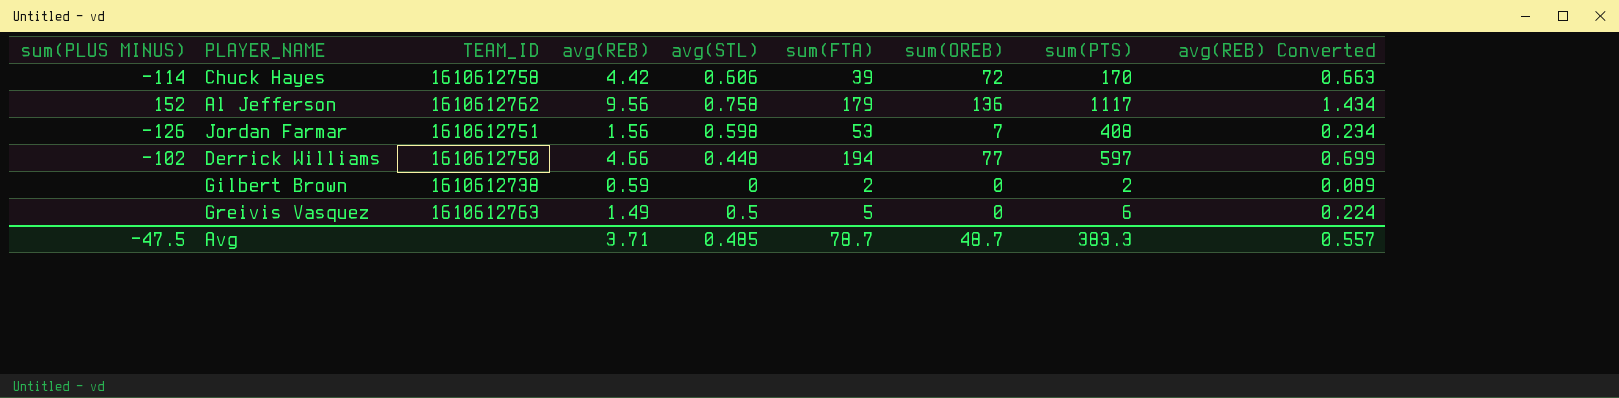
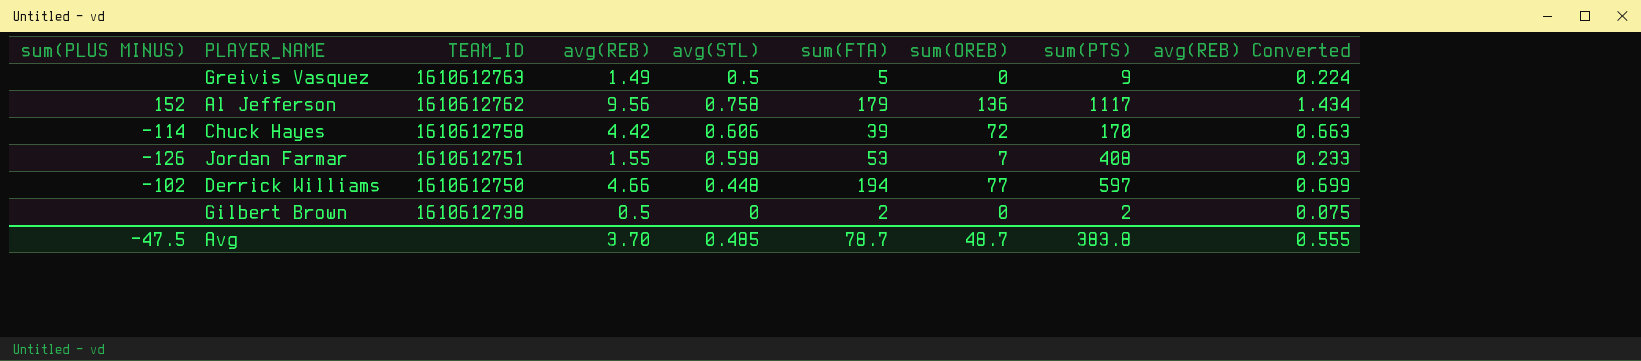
row order: none -> TEAM_ID descending
Greivis Vasquez | sum(PTS): 6 -> 9
Jordan Farmar | avg(REB): 1.56 -> 1.55
Jordan Farmar | avg(REB) Converted: 0.234 -> 0.233
Gilbert Brown | avg(REB): 0.59 -> 0.5
Gilbert Brown | avg(REB) Converted: 0.089 -> 0.075
Avg | avg(REB): 3.71 -> 3.70
Avg | sum(PTS): 383.3 -> 383.8
Avg | avg(REB) Converted: 0.557 -> 0.555

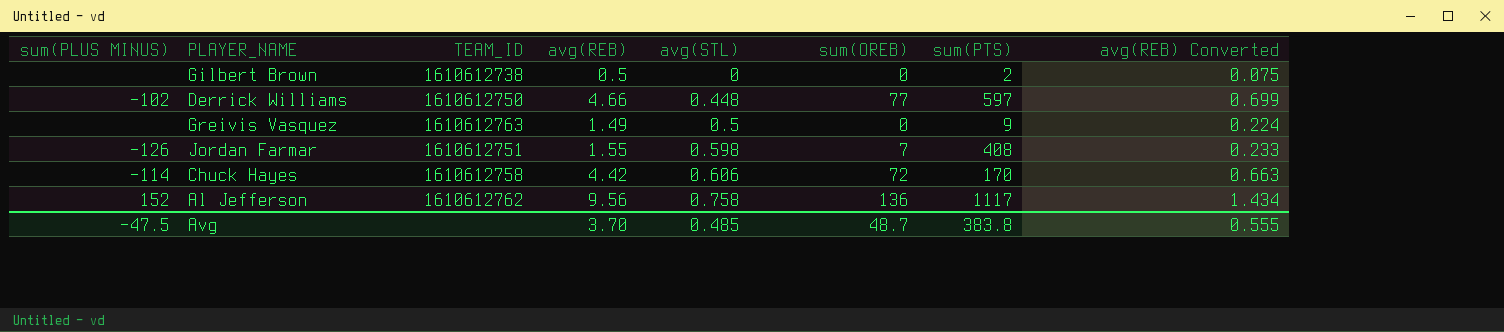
row order: TEAM_ID descending -> avg(STL) ascending
column sum(FTA) | position: 6 -> none

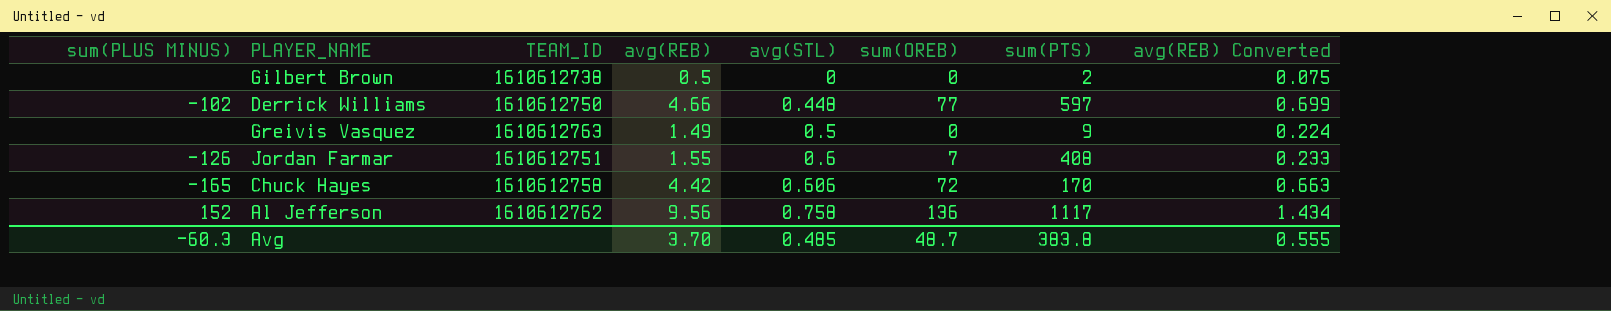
Jordan Farmar | avg(STL): 0.598 -> 0.6
Chuck Hayes | sum(PLUS MINUS): -114 -> -165
Avg | sum(PLUS MINUS): -47.5 -> -60.3

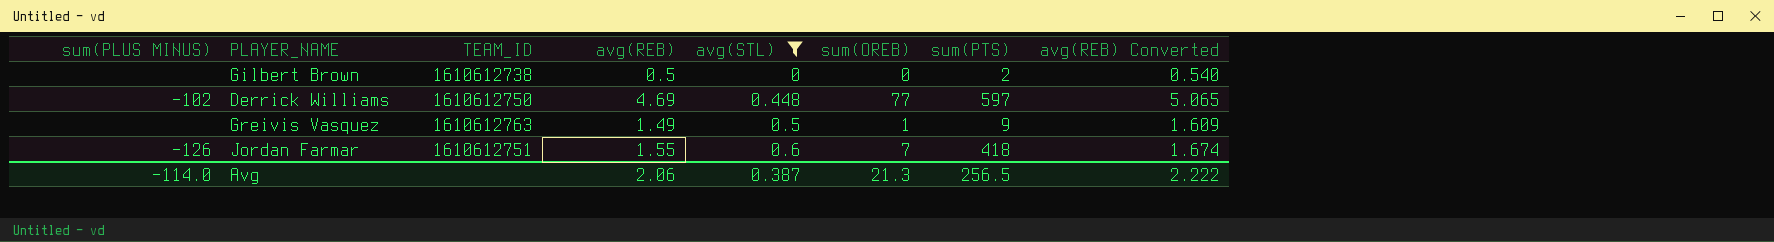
filter: none -> avg(STL) <= 0.6
column avg(REB) Converted | formula: [avg(REB)] * 0.15 -> [avg(REB)] * 1.08
Derrick Williams | avg(REB): 4.66 -> 4.69
Greivis Vasquez | sum(OREB): 0 -> 1
Jordan Farmar | sum(PTS): 408 -> 418
Avg | sum(PLUS MINUS): -60.3 -> -114.0
Avg | avg(REB): 3.70 -> 2.06
Avg | avg(STL): 0.485 -> 0.387
Avg | sum(OREB): 48.7 -> 21.3
Avg | sum(PTS): 383.8 -> 256.5
Avg | avg(REB) Converted: 0.555 -> 2.222

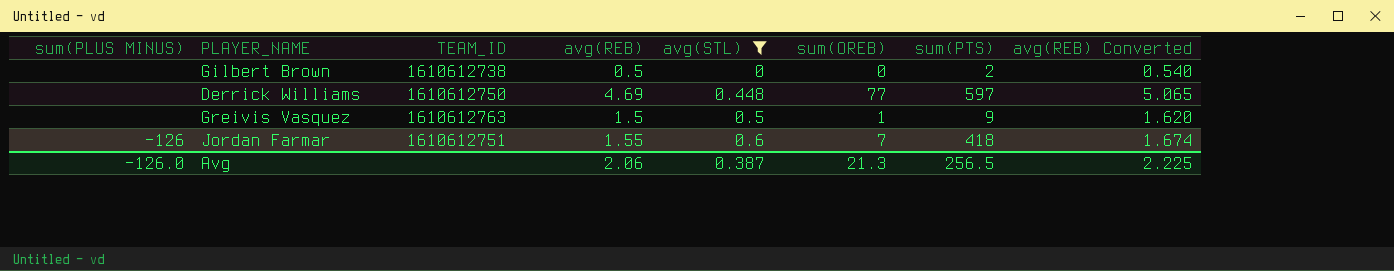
Derrick Williams | sum(PLUS MINUS): -102 -> none
Greivis Vasquez | avg(REB): 1.49 -> 1.5
Greivis Vasquez | avg(REB) Converted: 1.609 -> 1.620
Avg | sum(PLUS MINUS): -114.0 -> -126.0
Avg | avg(REB) Converted: 2.222 -> 2.225

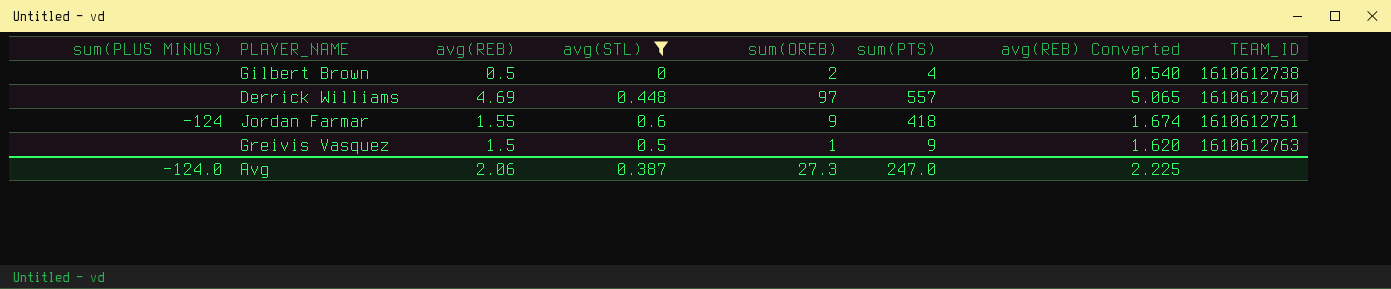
row order: avg(STL) ascending -> TEAM_ID ascending
column TEAM_ID | position: 3 -> 8
Gilbert Brown | sum(OREB): 0 -> 2
Gilbert Brown | sum(PTS): 2 -> 4
Derrick Williams | sum(OREB): 77 -> 97
Derrick Williams | sum(PTS): 597 -> 557
Jordan Farmar | sum(PLUS MINUS): -126 -> -124
Jordan Farmar | sum(OREB): 7 -> 9
Avg | sum(PLUS MINUS): -126.0 -> -124.0
Avg | sum(OREB): 21.3 -> 27.3
Avg | sum(PTS): 256.5 -> 247.0

